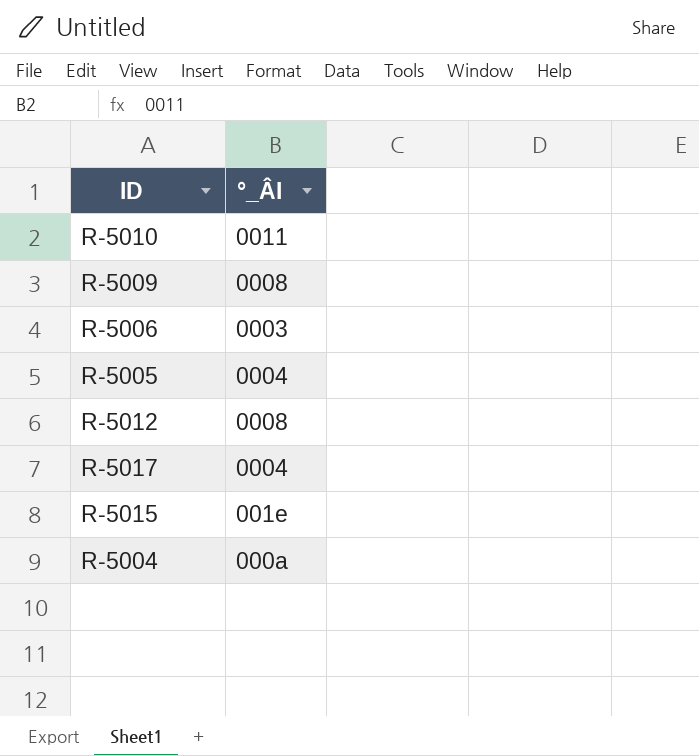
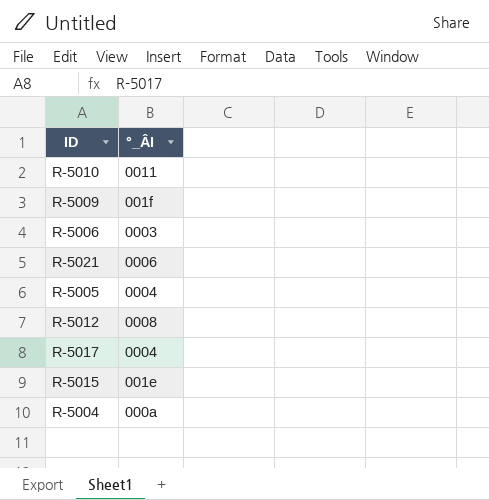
R-5009 | °_ÂI: 0008 -> 001f
row R-5021: none -> 0006

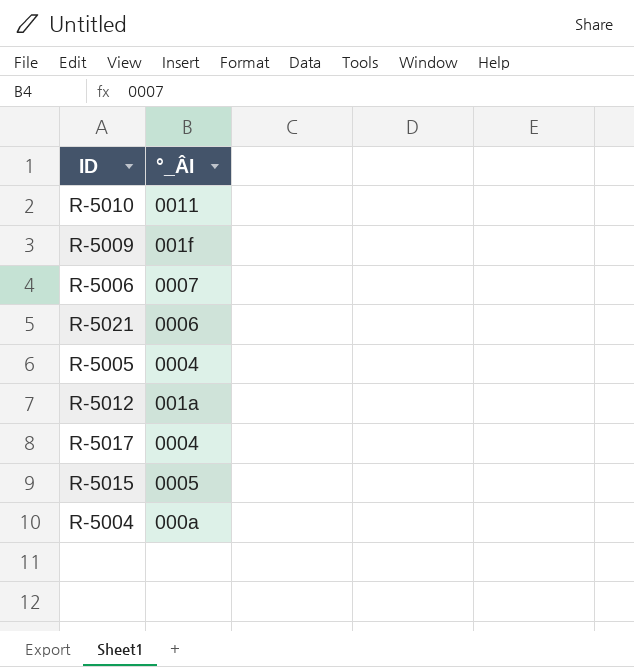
R-5006 | °_ÂI: 0003 -> 0007
R-5012 | °_ÂI: 0008 -> 001a
R-5015 | °_ÂI: 001e -> 0005

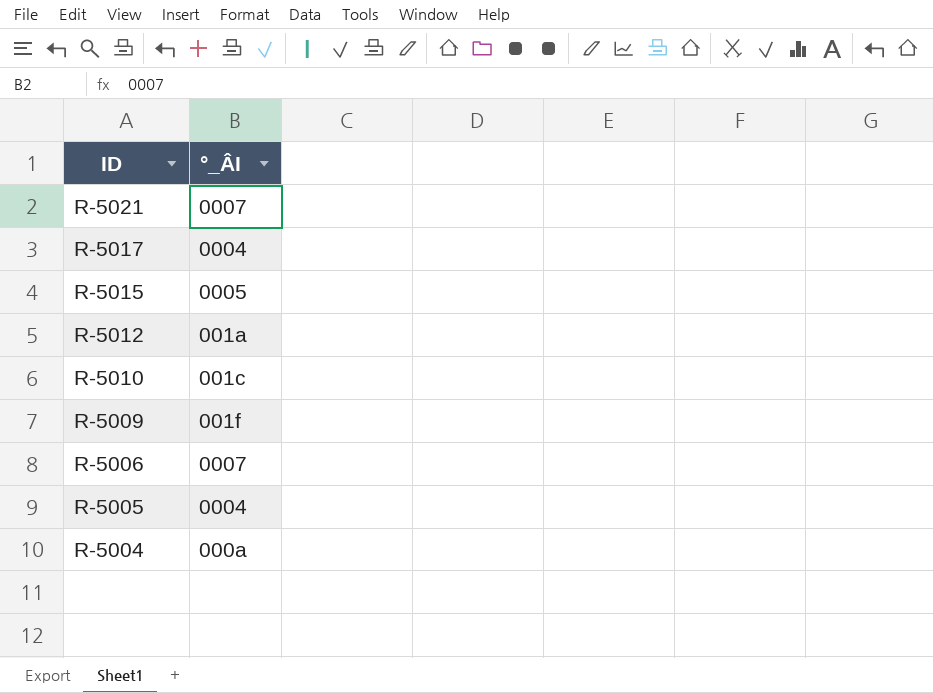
row order: none -> ID descending
R-5021 | °_ÂI: 0006 -> 0007
R-5010 | °_ÂI: 0011 -> 001c

